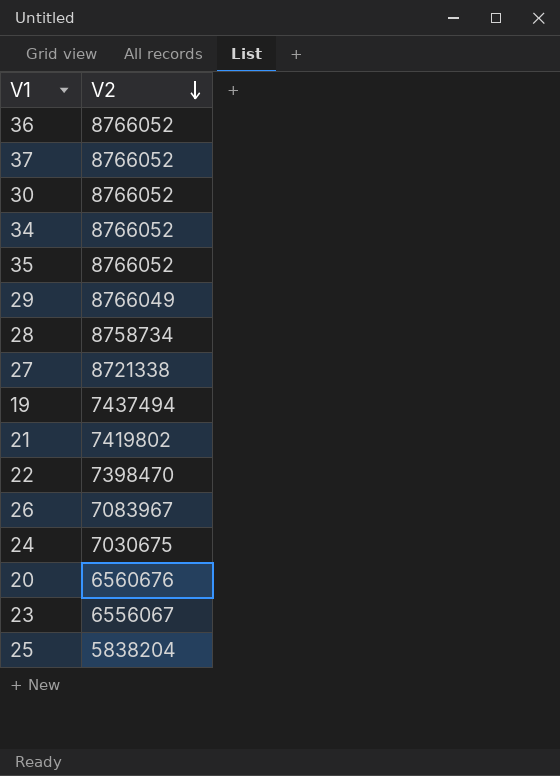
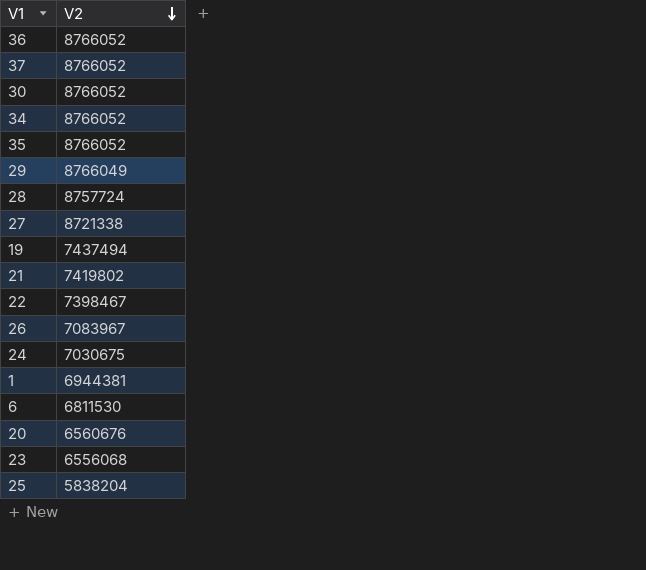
28 | V2: 8758734 -> 8757724
22 | V2: 7398470 -> 7398467
row 1: none -> 6944381
row 6: none -> 6811530
23 | V2: 6556067 -> 6556068

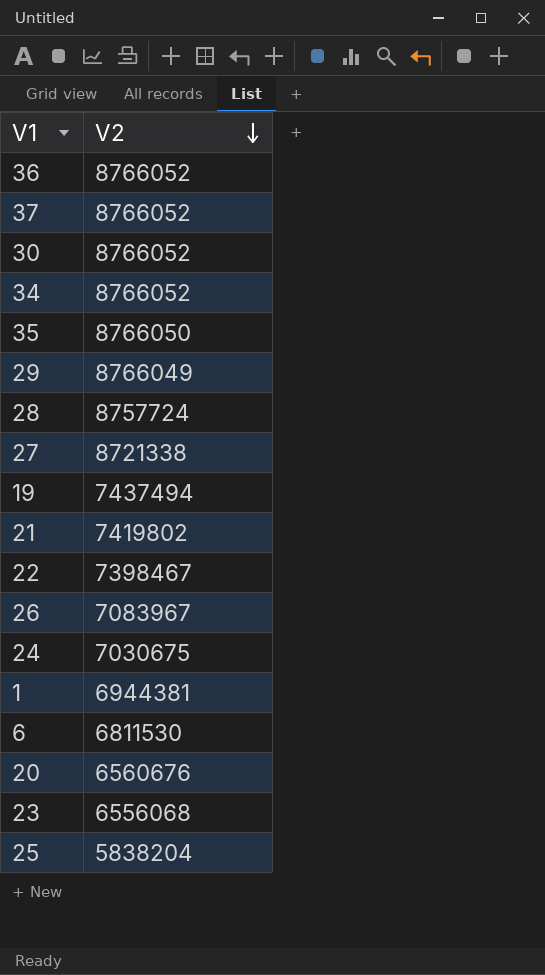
35 | V2: 8766052 -> 8766050

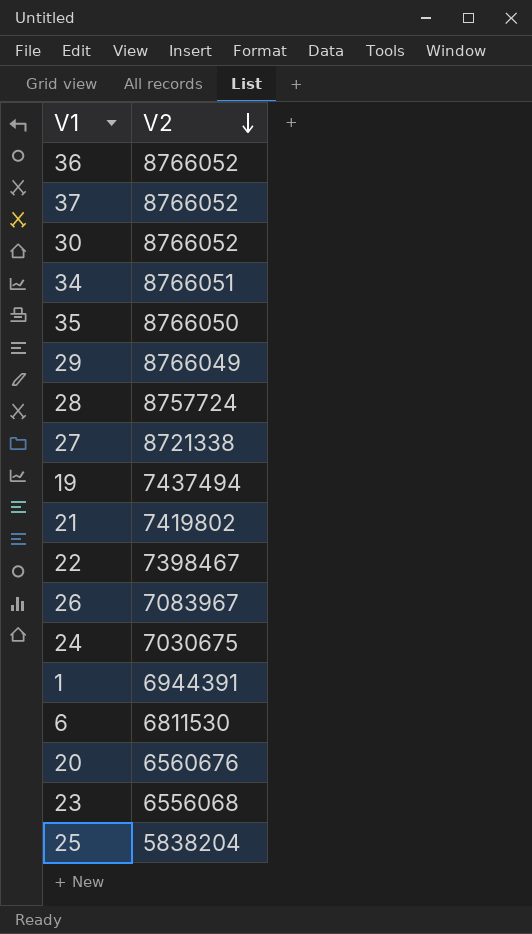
34 | V2: 8766052 -> 8766051
1 | V2: 6944381 -> 6944391

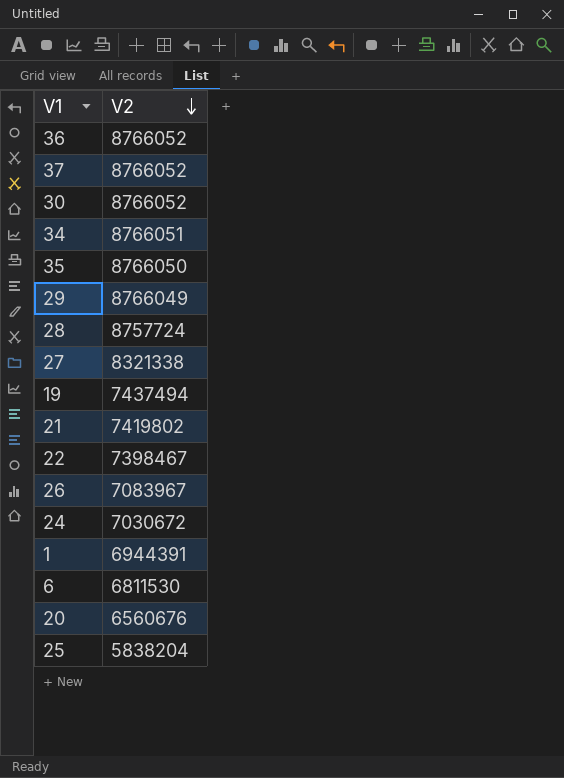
row 23: 6556068 -> none
27 | V2: 8721338 -> 8321338
24 | V2: 7030675 -> 7030672

